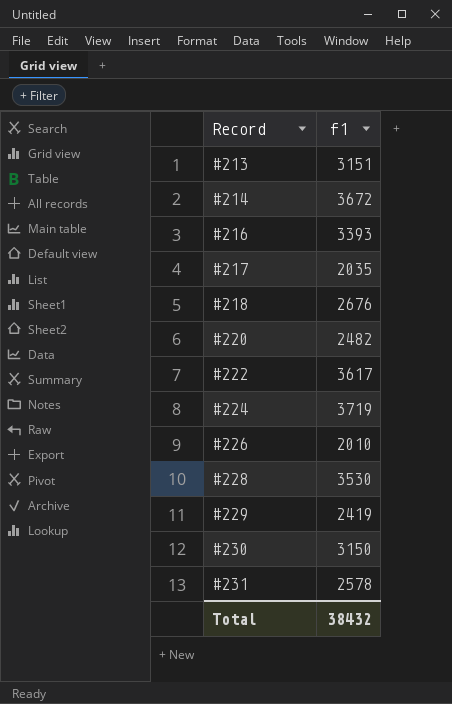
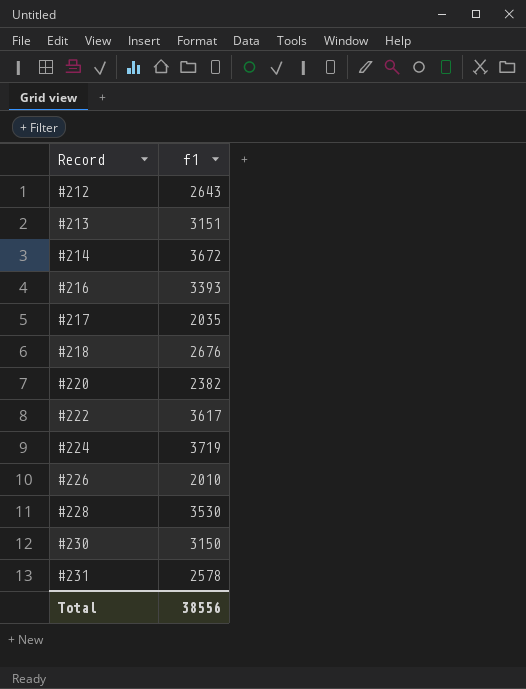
row #229: 2419 -> none
row #212: none -> 2643
#220 | f1: 2482 -> 2382
Total | f1: 38432 -> 38556

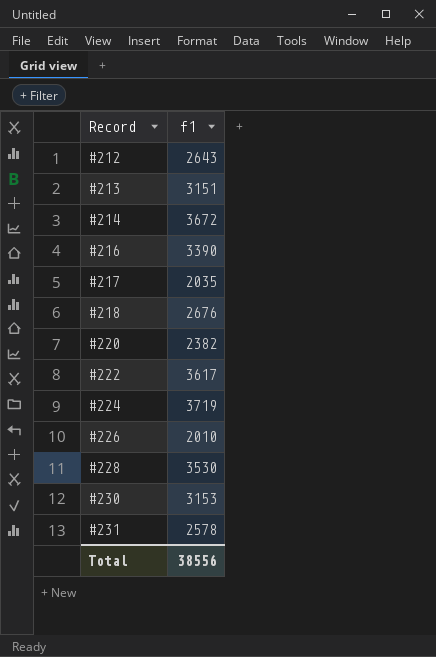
#216 | f1: 3393 -> 3390
#230 | f1: 3150 -> 3153

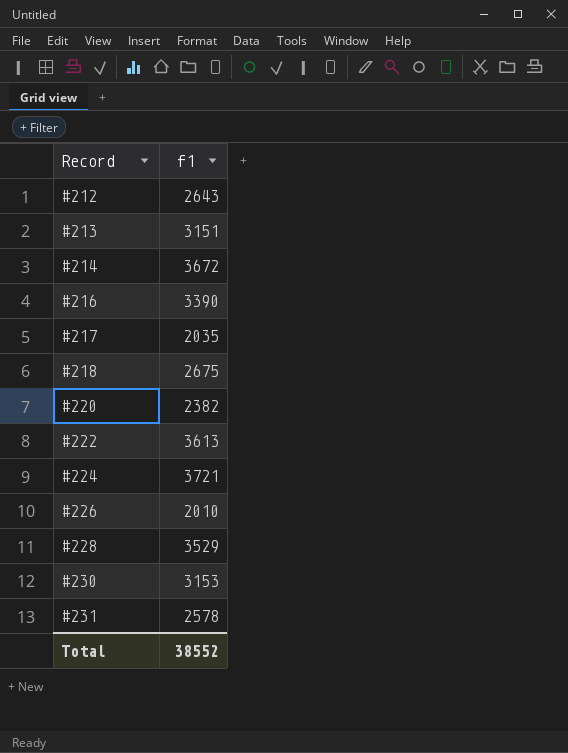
#218 | f1: 2676 -> 2675
#222 | f1: 3617 -> 3613
#224 | f1: 3719 -> 3721
#228 | f1: 3530 -> 3529
Total | f1: 38556 -> 38552

